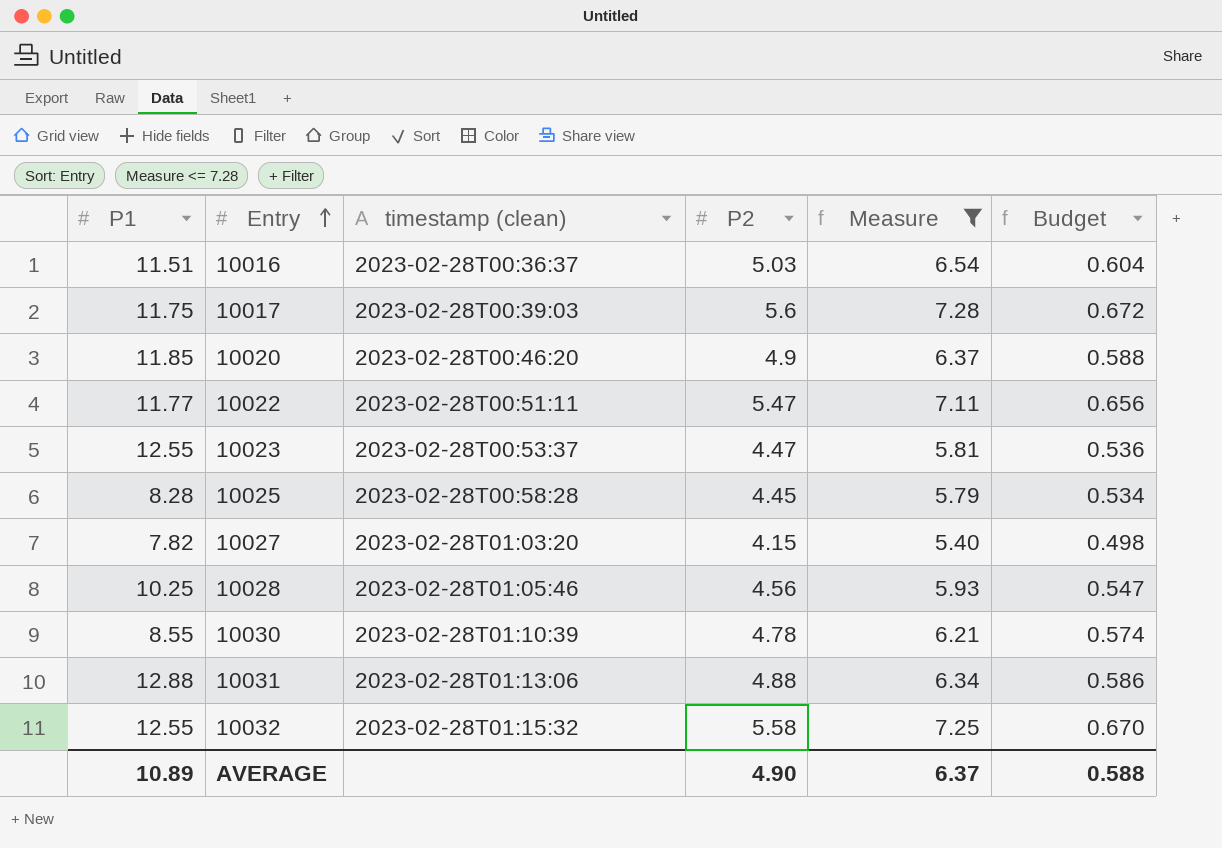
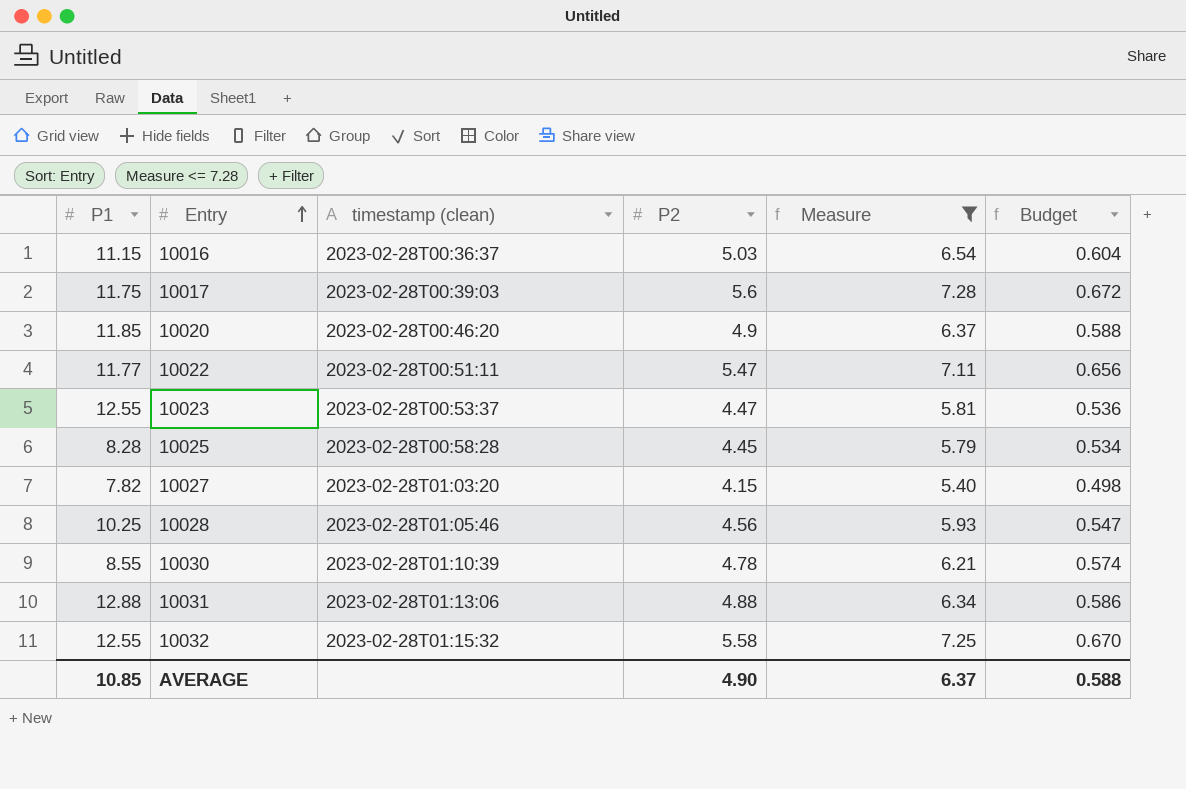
10016 | P1: 11.51 -> 11.15
AVERAGE | P1: 10.89 -> 10.85

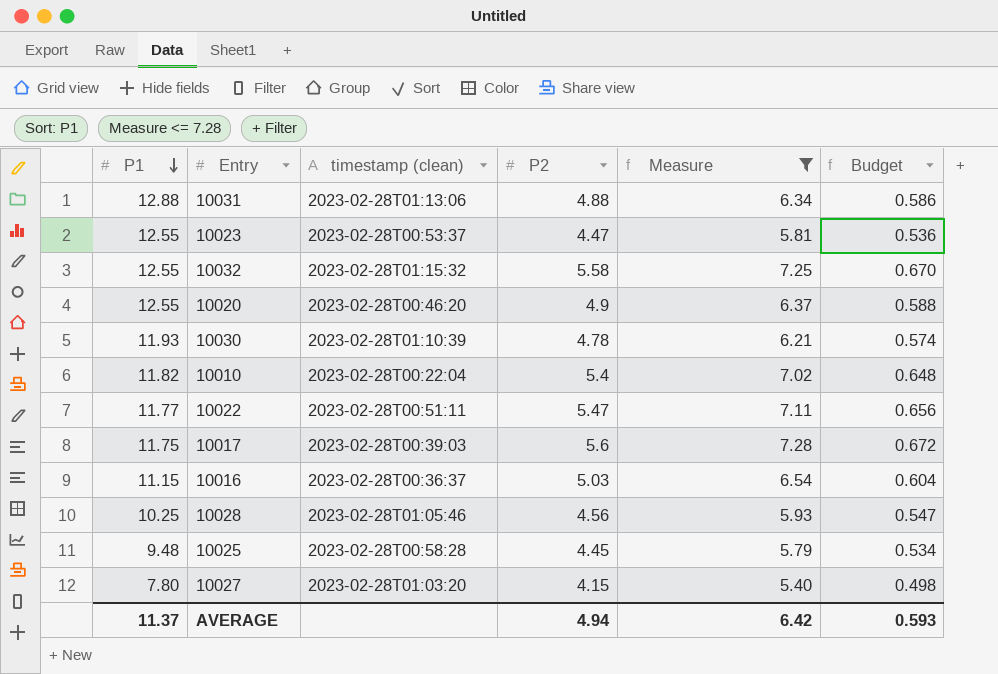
row order: Entry ascending -> P1 descending
10020 | P1: 11.85 -> 12.55
10030 | P1: 8.55 -> 11.93
row 10010: none -> 11.82 | 2023-02-28T00:22:04 | 5.4 | 7.02 | 0.648
10025 | P1: 8.28 -> 9.48
10027 | P1: 7.82 -> 7.80
AVERAGE | P1: 10.85 -> 11.37
AVERAGE | P2: 4.90 -> 4.94
AVERAGE | Measure: 6.37 -> 6.42
AVERAGE | Budget: 0.588 -> 0.593

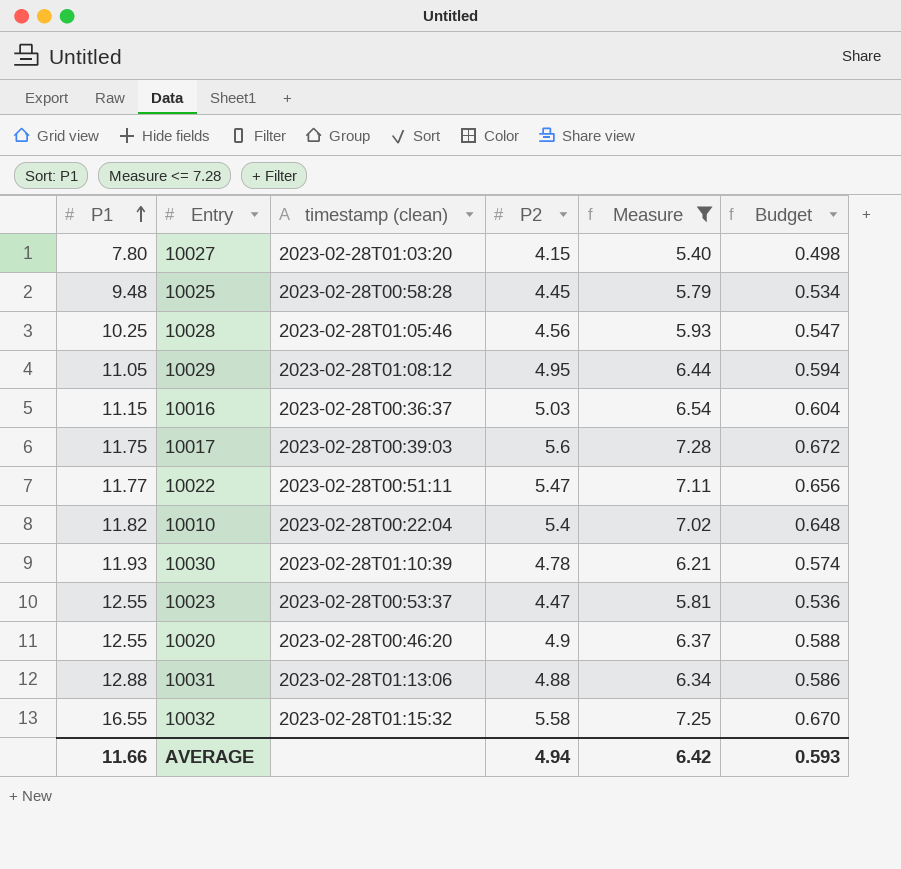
row order: P1 descending -> P1 ascending
row 10029: none -> 11.05 | 2023-02-28T01:08:12 | 4.95 | 6.44 | 0.594
10032 | P1: 12.55 -> 16.55
AVERAGE | P1: 11.37 -> 11.66

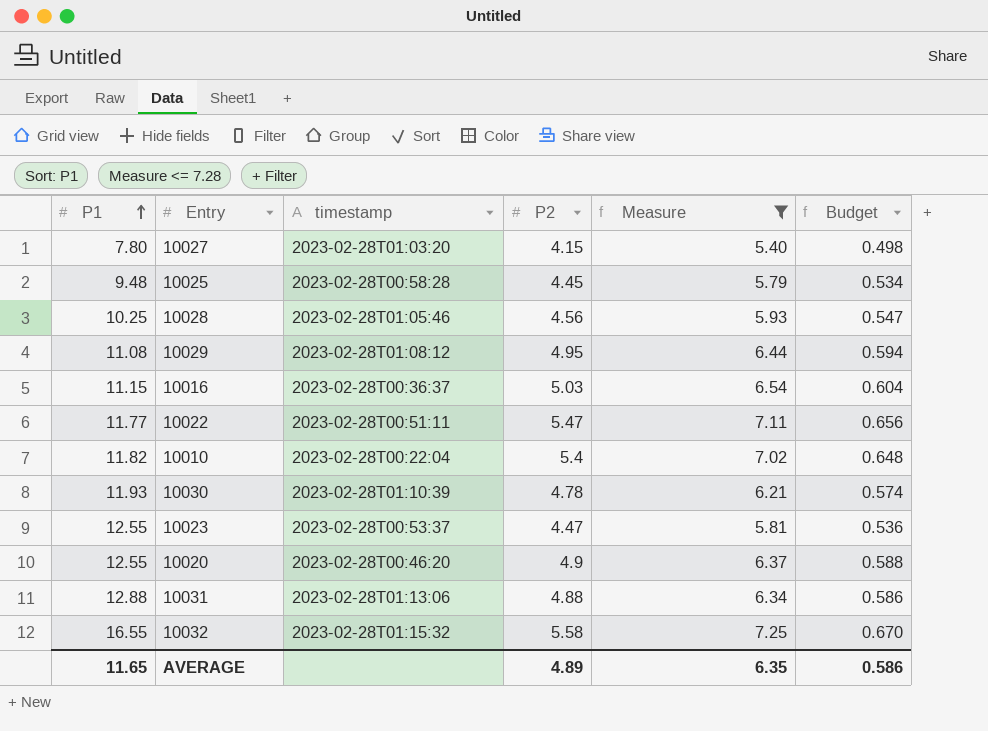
column name: timestamp (clean) -> timestamp
row 10017: 11.75 | 2023-02-28T00:39:03 | 5.6 | 7.28 | 0.672 -> none
10029 | P1: 11.05 -> 11.08
AVERAGE | P1: 11.66 -> 11.65
AVERAGE | P2: 4.94 -> 4.89
AVERAGE | Measure: 6.42 -> 6.35
AVERAGE | Budget: 0.593 -> 0.586

